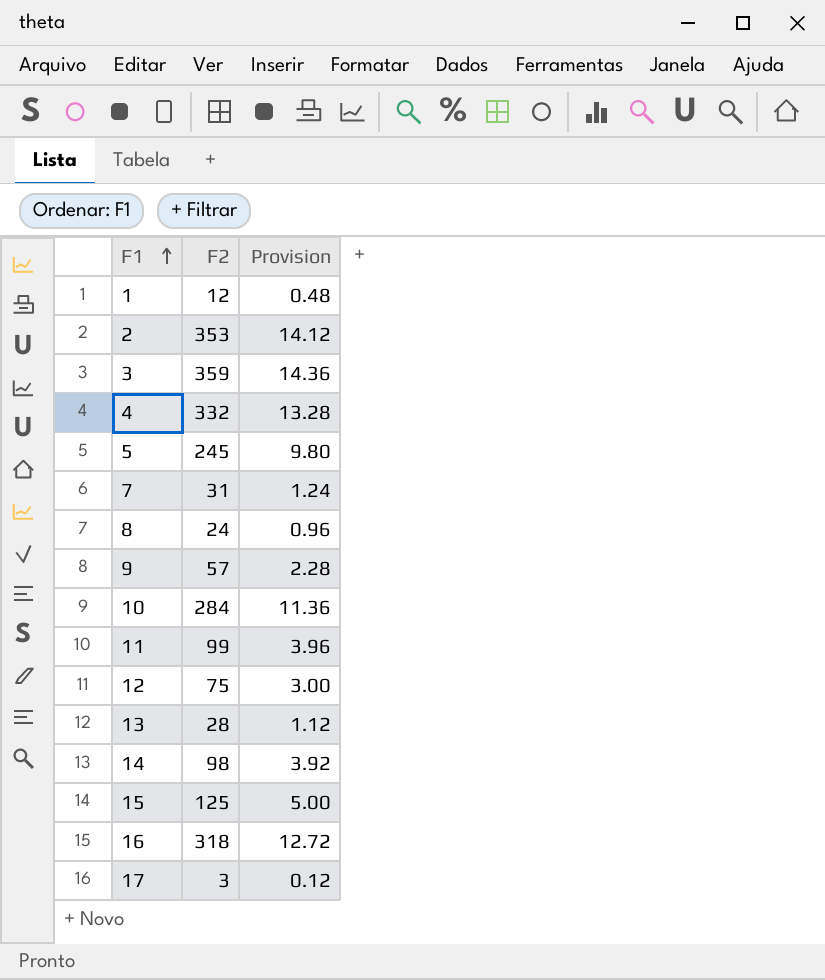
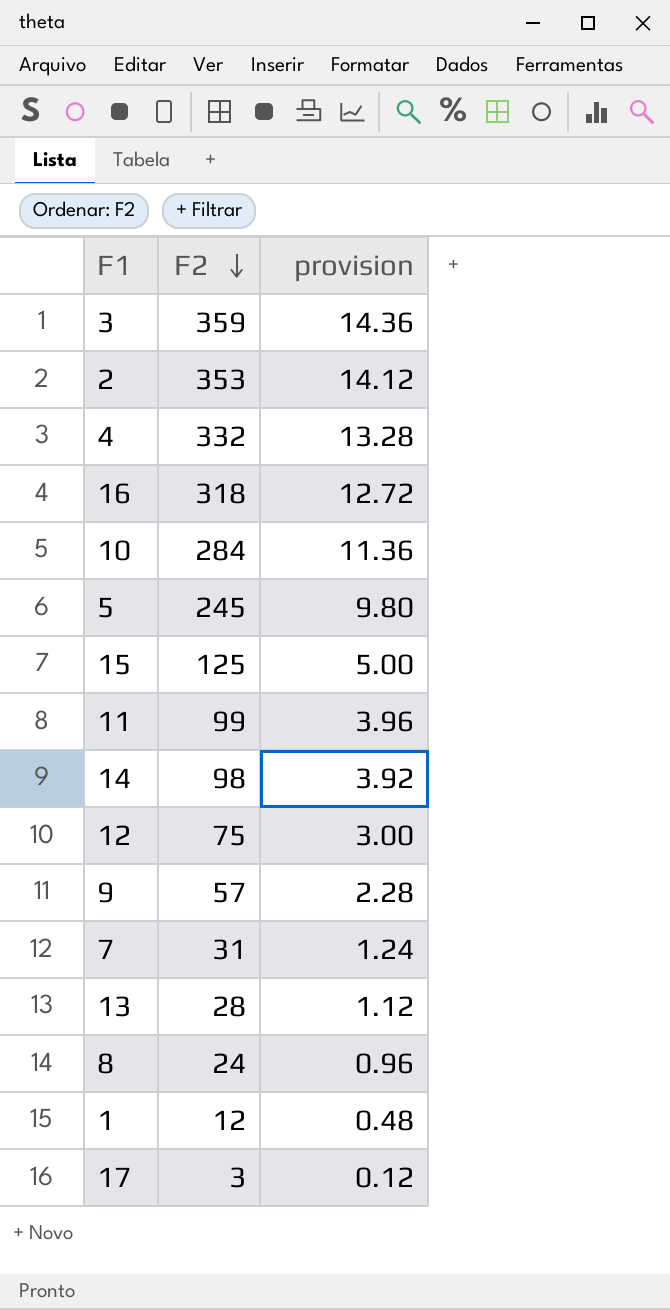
row order: F1 ascending -> F2 descending
column name: Provision -> provision

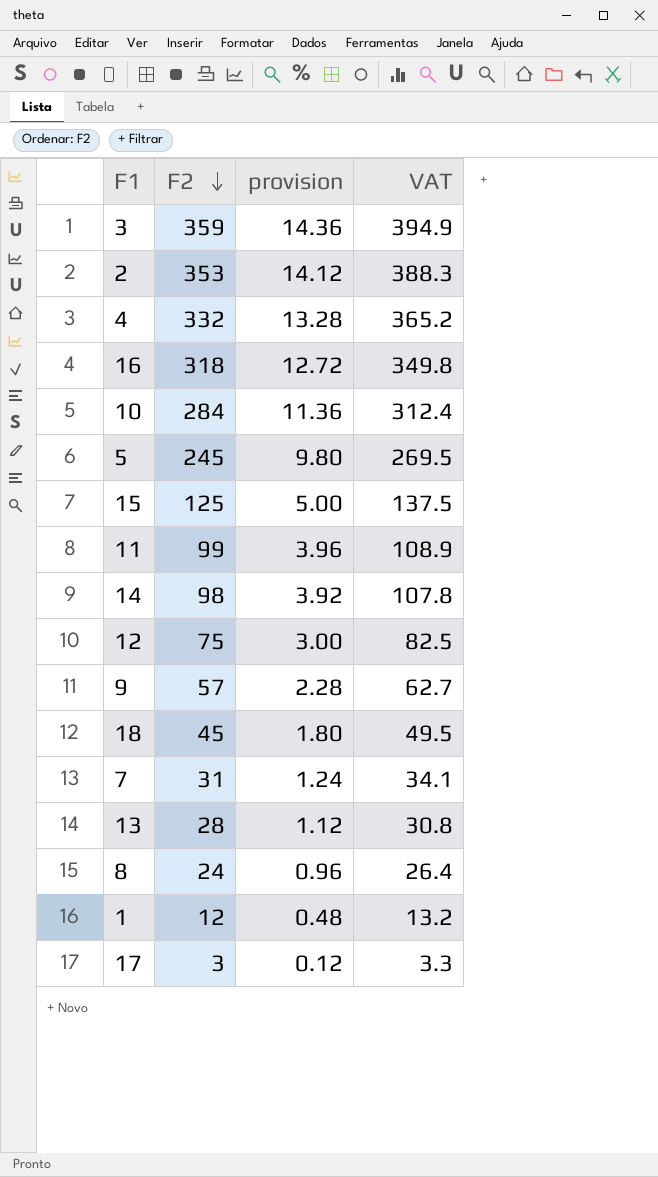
column VAT | formula: none -> [F2] * 1.1
row 18: none -> 45 | 1.80 | 49.5

